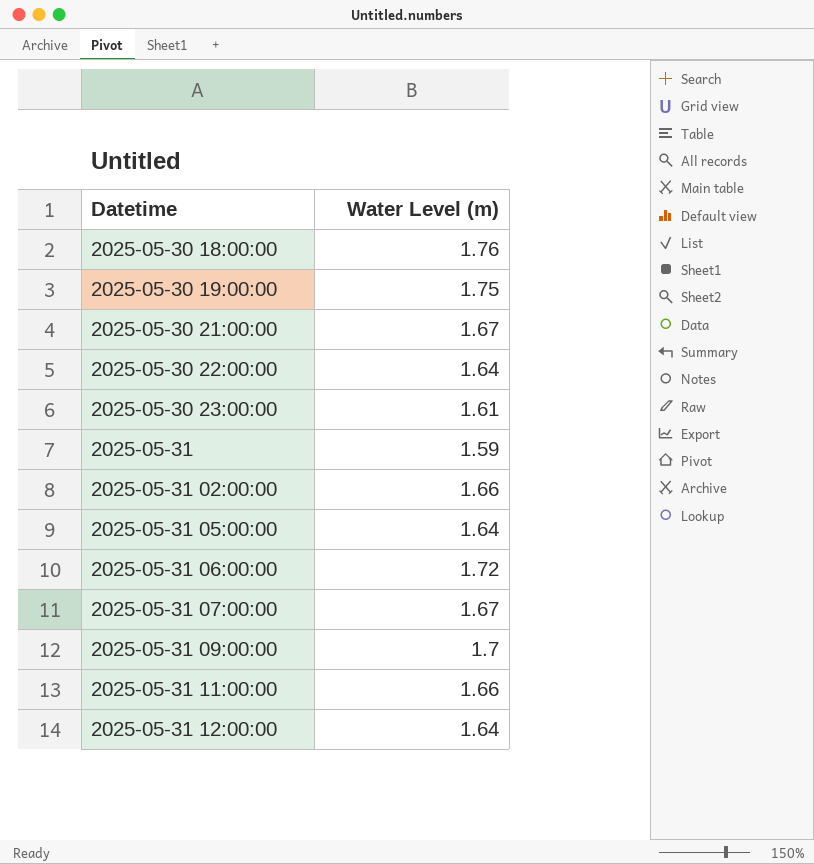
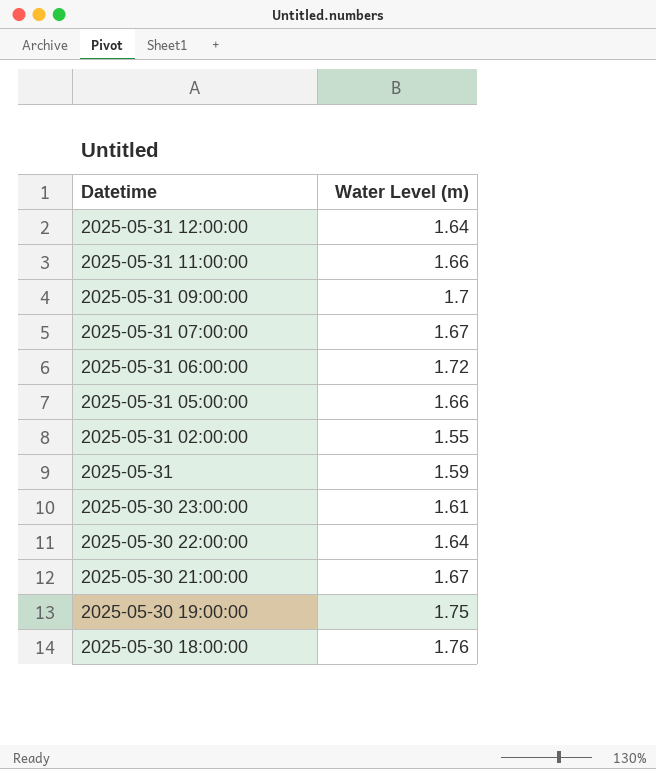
row order: Datetime ascending -> Datetime descending
2025-05-31 05:00:00 | Water Level (m): 1.64 -> 1.66
2025-05-31 02:00:00 | Water Level (m): 1.66 -> 1.55

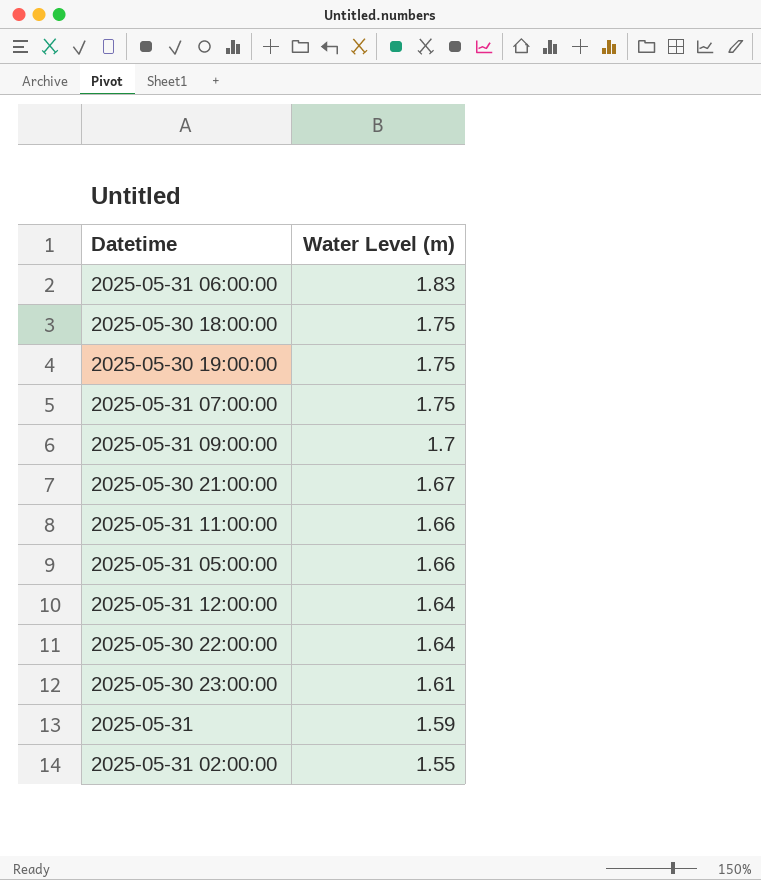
row order: Datetime descending -> Water Level (m) descending
2025-05-31 06:00:00 | Water Level (m): 1.72 -> 1.83
2025-05-30 18:00:00 | Water Level (m): 1.76 -> 1.75
2025-05-31 07:00:00 | Water Level (m): 1.67 -> 1.75

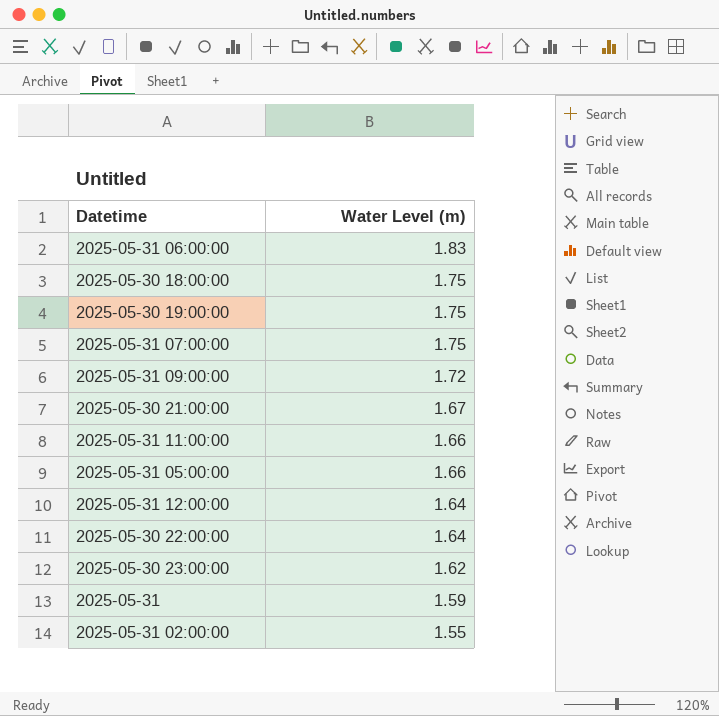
2025-05-31 09:00:00 | Water Level (m): 1.7 -> 1.72
2025-05-30 23:00:00 | Water Level (m): 1.61 -> 1.62

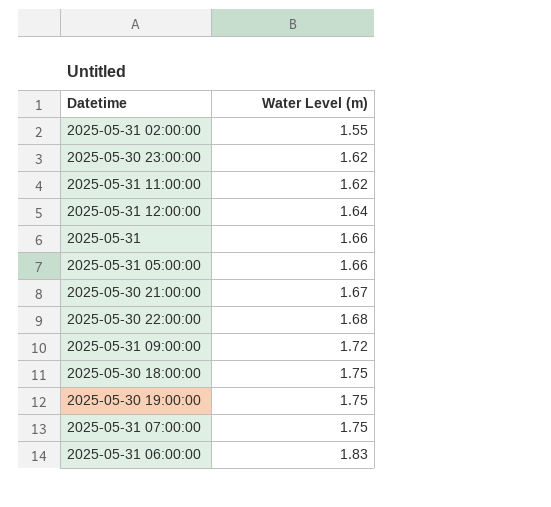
row order: Water Level (m) descending -> Water Level (m) ascending
2025-05-31 11:00:00 | Water Level (m): 1.66 -> 1.62
2025-05-31 | Water Level (m): 1.59 -> 1.66
2025-05-30 22:00:00 | Water Level (m): 1.64 -> 1.68

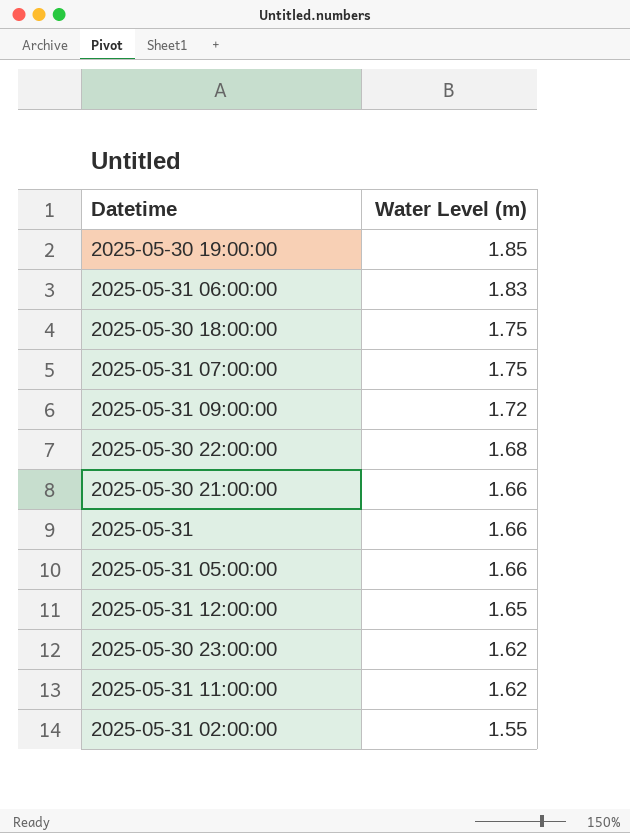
row order: Water Level (m) ascending -> Water Level (m) descending
2025-05-30 19:00:00 | Water Level (m): 1.75 -> 1.85
2025-05-30 21:00:00 | Water Level (m): 1.67 -> 1.66
2025-05-31 12:00:00 | Water Level (m): 1.64 -> 1.65

